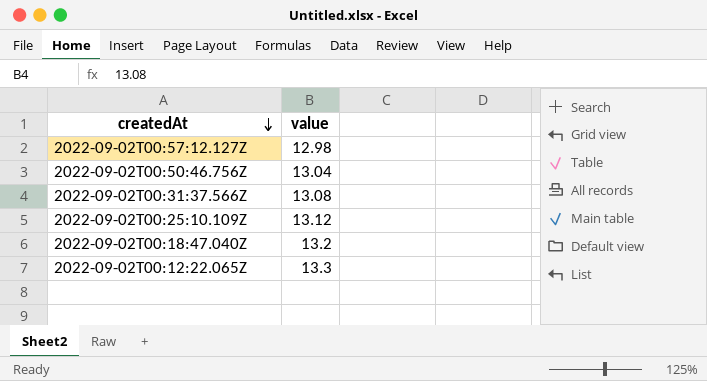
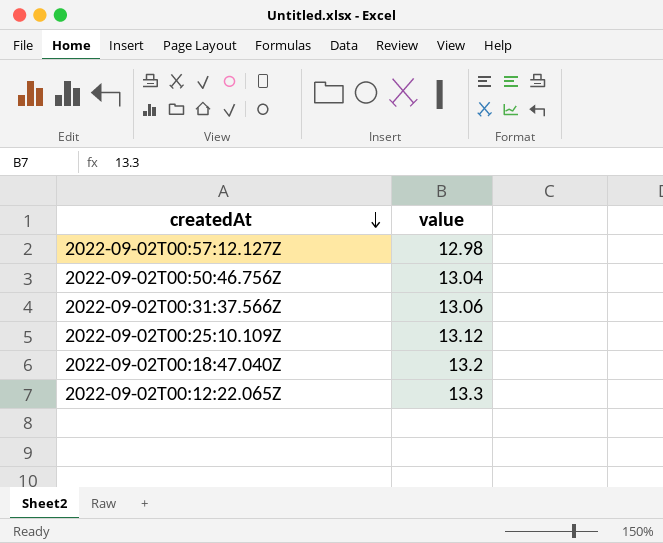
2022-09-02T00:31:37.566Z | value: 13.08 -> 13.06

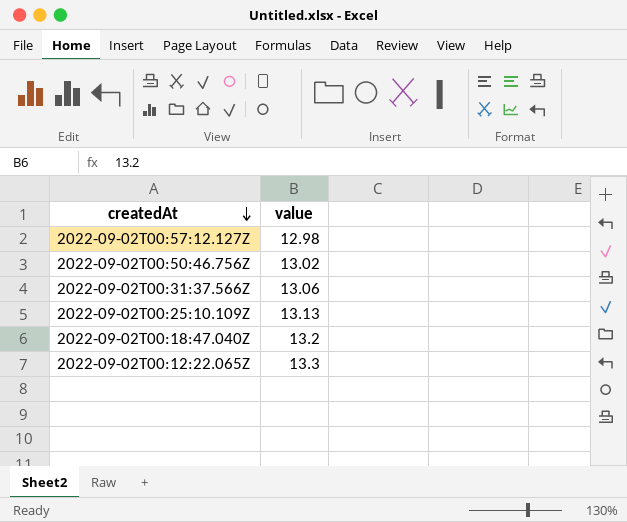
2022-09-02T00:50:46.756Z | value: 13.04 -> 13.02
2022-09-02T00:25:10.109Z | value: 13.12 -> 13.13

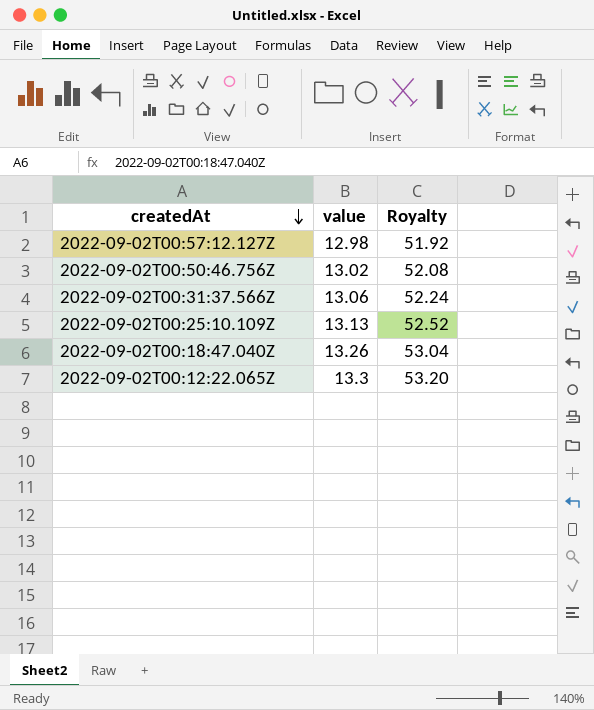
column Royalty | formula: none -> [value] * 4
2022-09-02T00:18:47.040Z | value: 13.2 -> 13.26

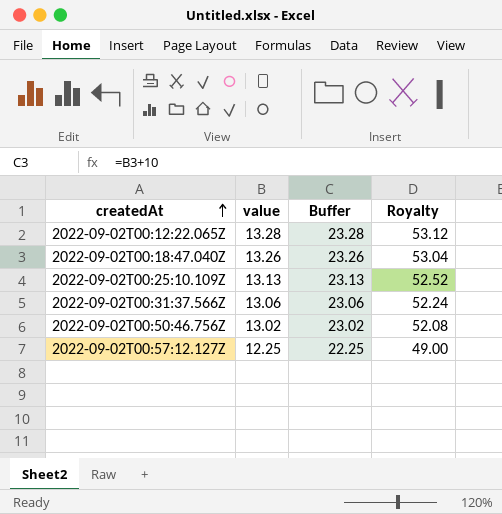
row order: createdAt descending -> createdAt ascending
column Buffer | formula: none -> [value] + 10
2022-09-02T00:12:22.065Z | value: 13.3 -> 13.28
2022-09-02T00:12:22.065Z | Royalty: 53.20 -> 53.12
2022-09-02T00:57:12.127Z | value: 12.98 -> 12.25
2022-09-02T00:57:12.127Z | Royalty: 51.92 -> 49.00

